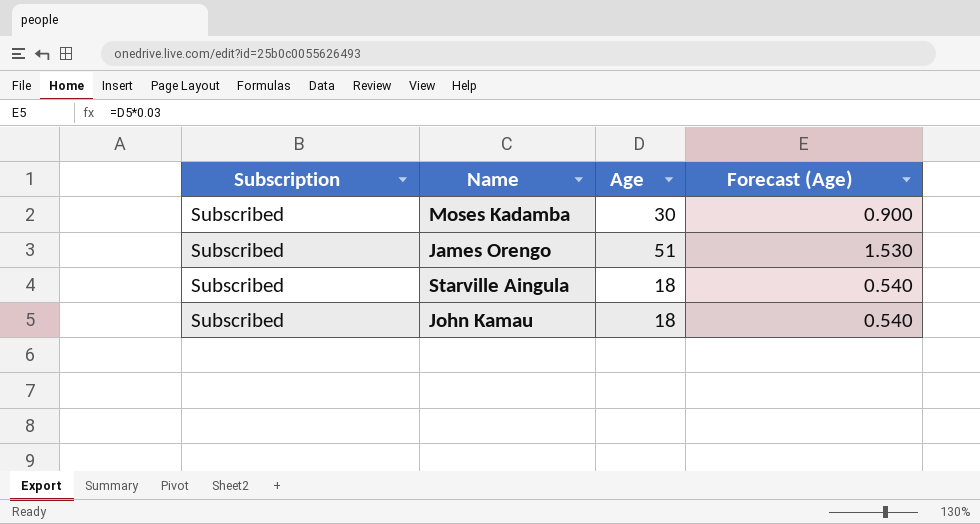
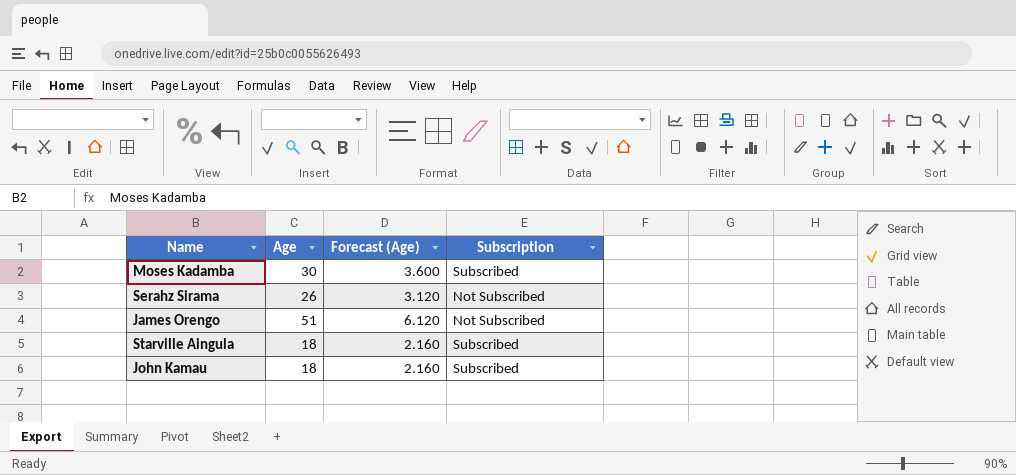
column Forecast (Age) | formula: [Age] * 0.03 -> [Age] * 0.12
column Subscription | position: 1 -> 4
row Serahz Sirama: none -> 26 | 3.120 | Not Subscribed
James Orengo | Subscription: Subscribed -> Not Subscribed

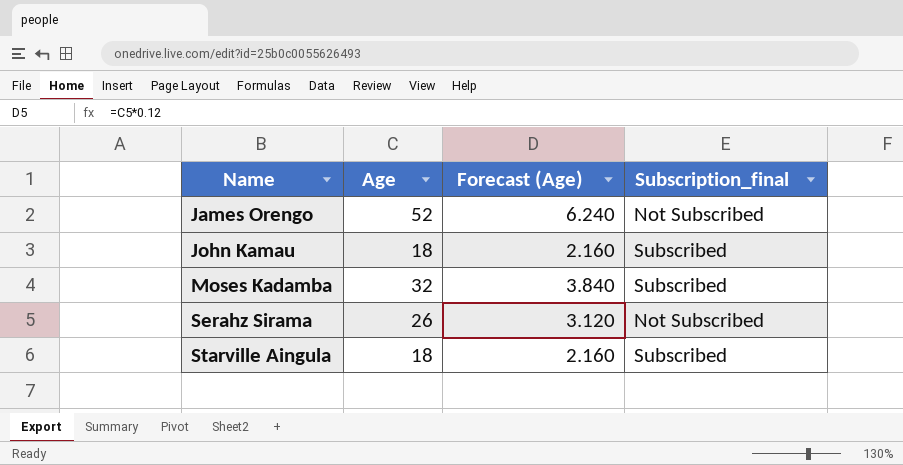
row order: none -> Name ascending
column name: Subscription -> Subscription_final
James Orengo | Age: 51 -> 52
James Orengo | Forecast (Age): 6.120 -> 6.240
Moses Kadamba | Age: 30 -> 32
Moses Kadamba | Forecast (Age): 3.600 -> 3.840

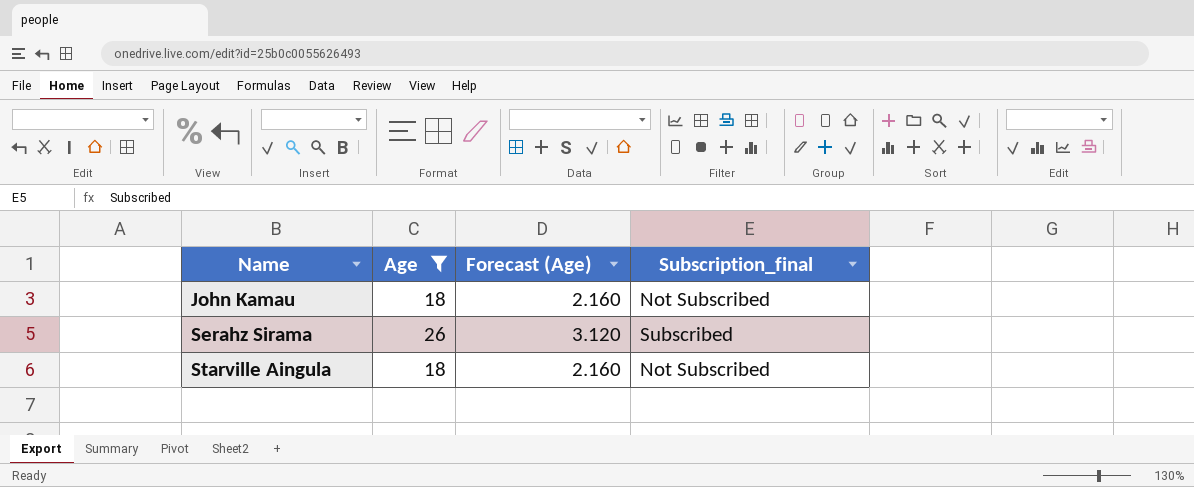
filter: none -> Age <= 26
John Kamau | Subscription_final: Subscribed -> Not Subscribed
Serahz Sirama | Subscription_final: Not Subscribed -> Subscribed
Starville Aingula | Subscription_final: Subscribed -> Not Subscribed

